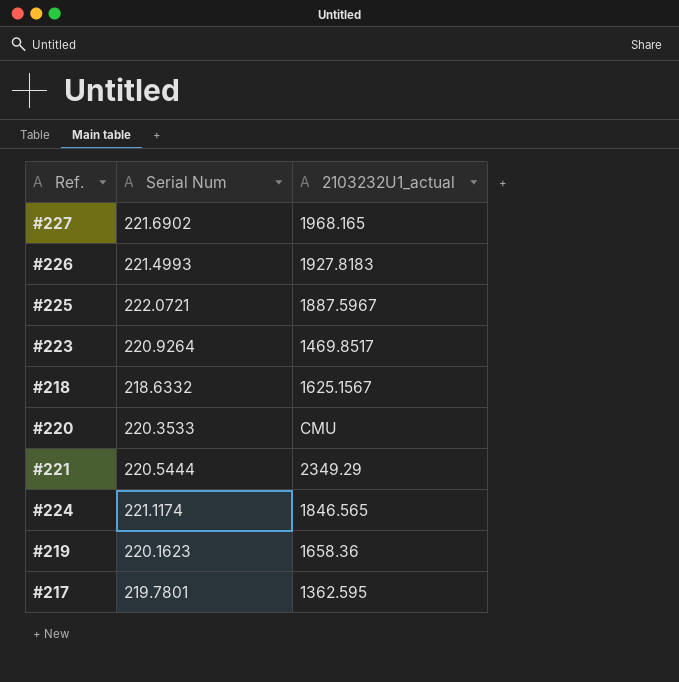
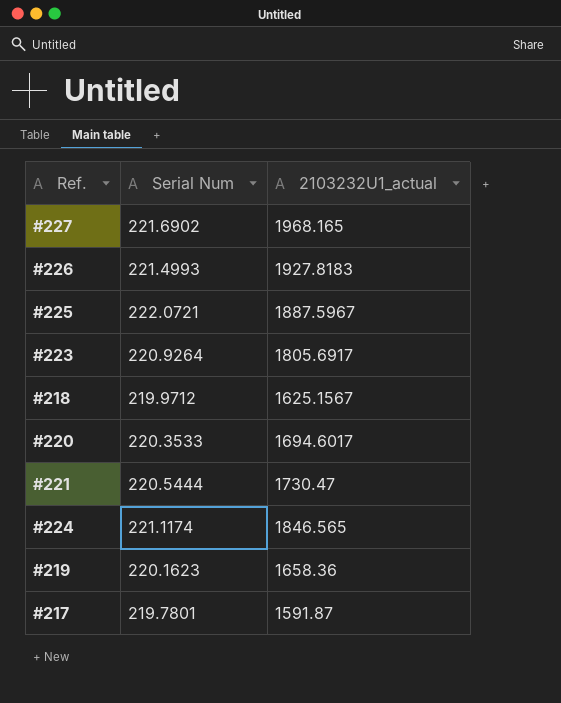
#223 | 2103232U1_actual: 1469.8517 -> 1805.6917
#218 | Serial Num: 218.6332 -> 219.9712
#220 | 2103232U1_actual: CMU -> 1694.6017
#221 | 2103232U1_actual: 2349.29 -> 1730.47
#217 | 2103232U1_actual: 1362.595 -> 1591.87

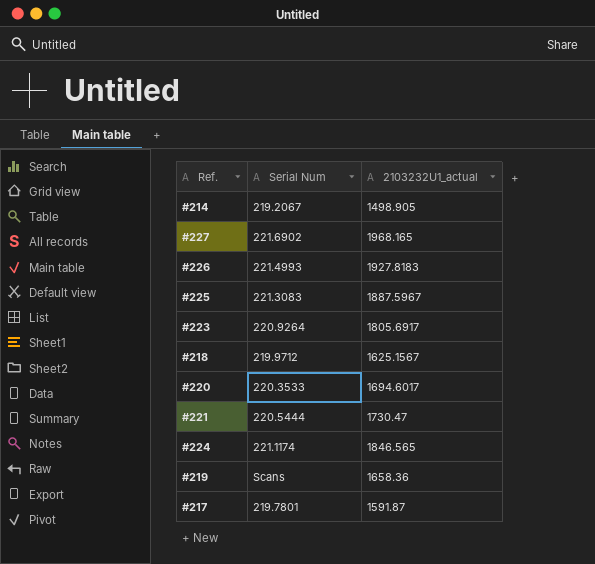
row #214: none -> 219.2067 | 1498.905
#225 | Serial Num: 222.0721 -> 221.3083
#219 | Serial Num: 220.1623 -> Scans

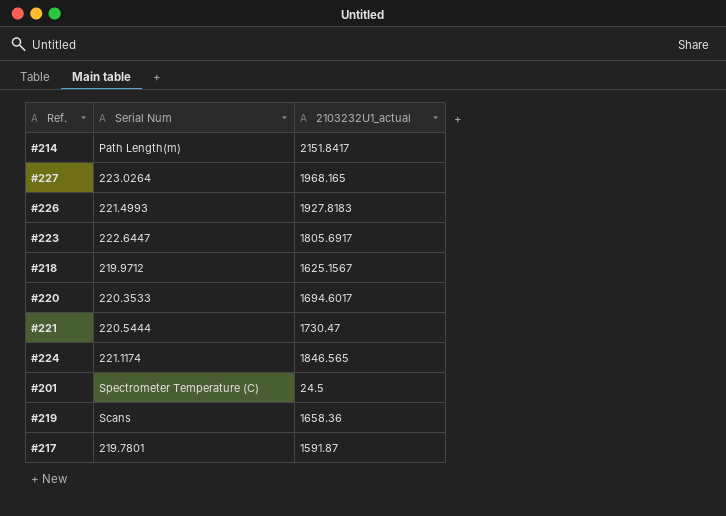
row #225: 221.3083 | 1887.5967 -> none
#214 | Serial Num: 219.2067 -> Path Length(m)
#214 | 2103232U1_actual: 1498.905 -> 2151.8417
#227 | Serial Num: 221.6902 -> 223.0264
#223 | Serial Num: 220.9264 -> 222.6447
row #201: none -> Spectrometer Temperature (C) | 24.5

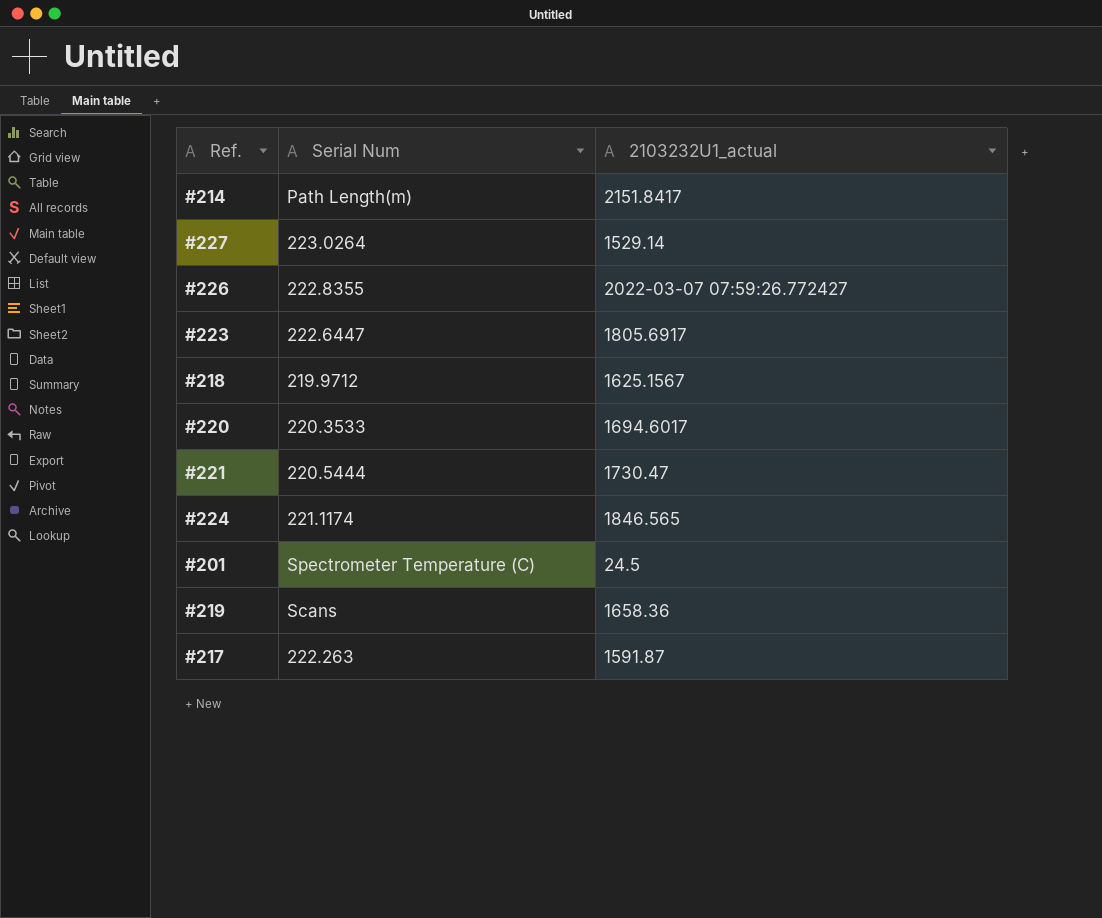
#227 | 2103232U1_actual: 1968.165 -> 1529.14
#226 | Serial Num: 221.4993 -> 222.8355
#226 | 2103232U1_actual: 1927.8183 -> 2022-03-07 07:59:26.772427
#217 | Serial Num: 219.7801 -> 222.263

